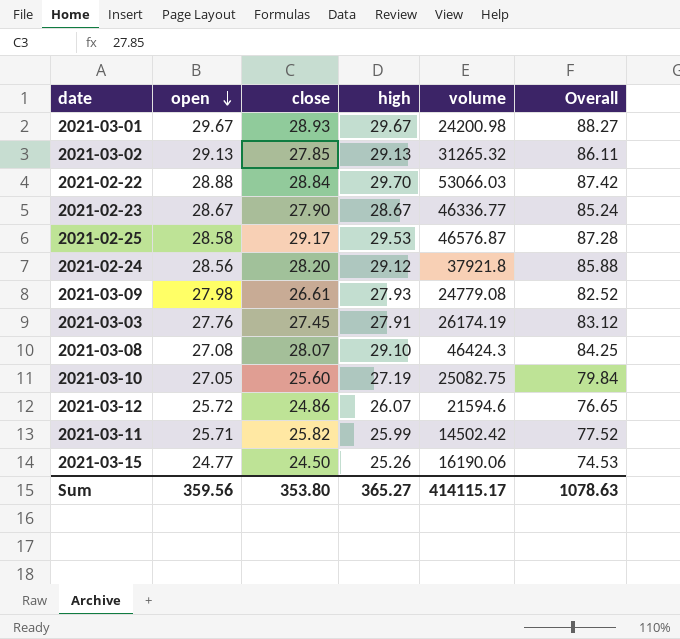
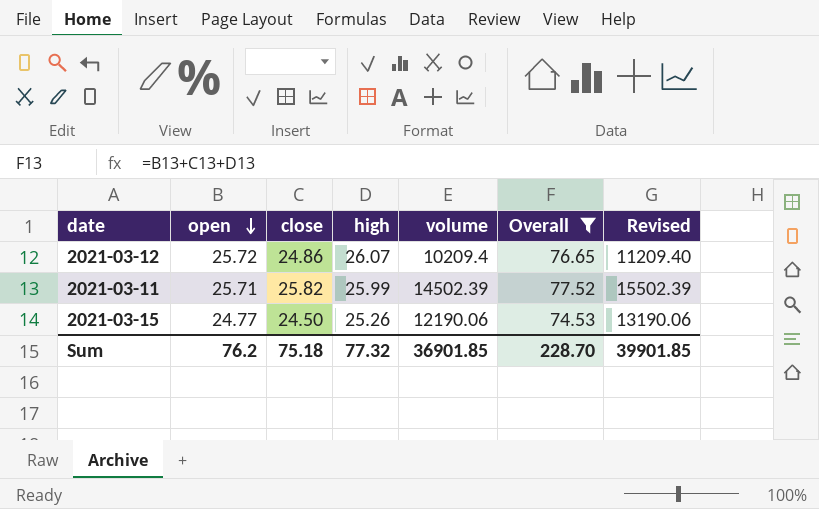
filter: none -> Overall <= 77.52
column Revised | formula: none -> [volume] + 1000
2021-03-12 | volume: 21594.6 -> 10209.4
2021-03-11 | volume: 14502.42 -> 14502.39
2021-03-15 | volume: 16190.06 -> 12190.06
Sum | open: 359.56 -> 76.2
Sum | close: 353.80 -> 75.18
Sum | high: 365.27 -> 77.32
Sum | volume: 414115.17 -> 36901.85
Sum | Overall: 1078.63 -> 228.70

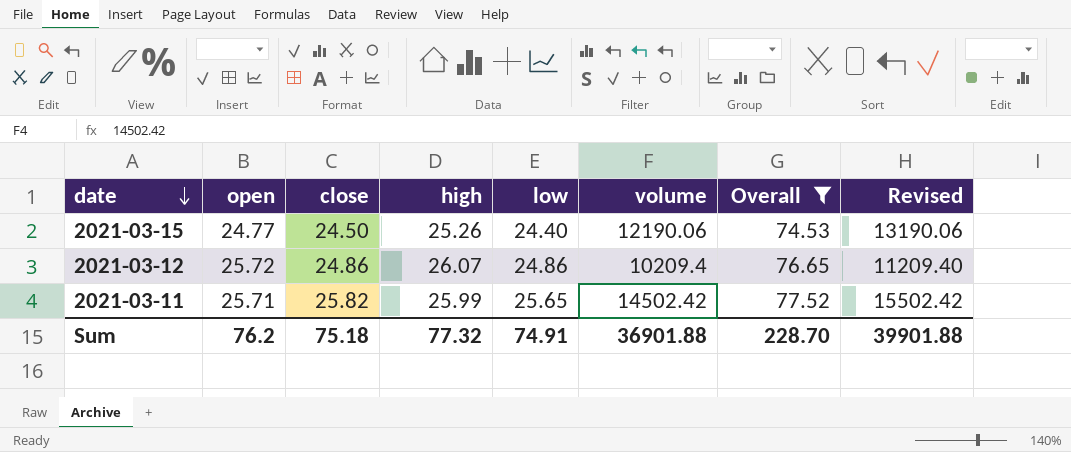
row order: open descending -> date descending
column low | position: none -> 5
2021-03-11 | volume: 14502.39 -> 14502.42
2021-03-11 | Revised: 15502.39 -> 15502.42
Sum | volume: 36901.85 -> 36901.88
Sum | Revised: 39901.85 -> 39901.88

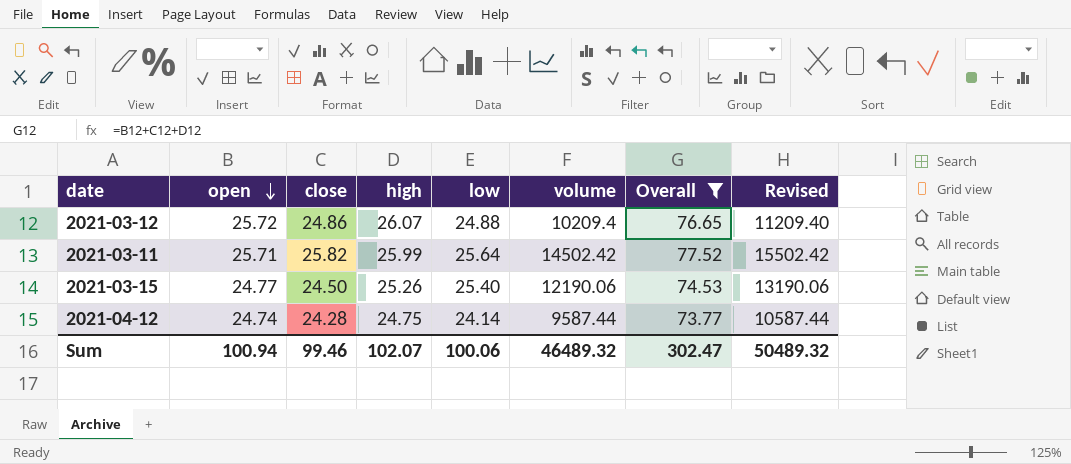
row order: date descending -> open descending
2021-03-12 | low: 24.86 -> 24.88
2021-03-11 | low: 25.65 -> 25.64
2021-03-15 | low: 24.40 -> 25.40
row 2021-04-12: none -> 24.74 | 24.28 | 24.75 | 24.14 | 9587.44 | 73.77 | 10587.44
Sum | open: 76.2 -> 100.94
Sum | close: 75.18 -> 99.46
Sum | high: 77.32 -> 102.07
Sum | low: 74.91 -> 100.06
Sum | volume: 36901.88 -> 46489.32
Sum | Overall: 228.70 -> 302.47
Sum | Revised: 39901.88 -> 50489.32

